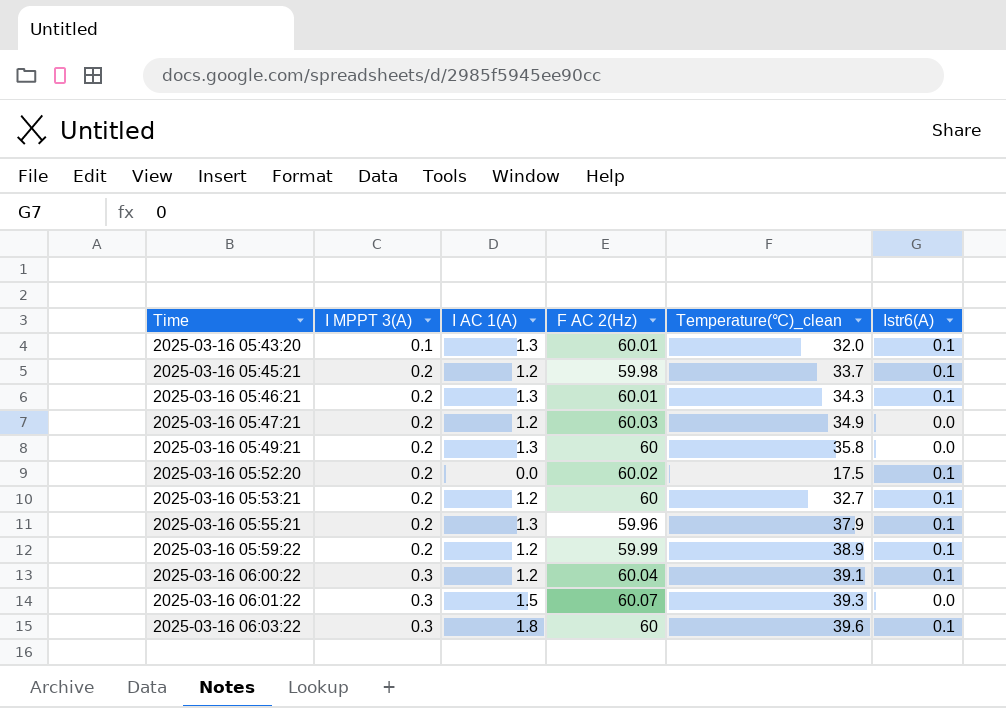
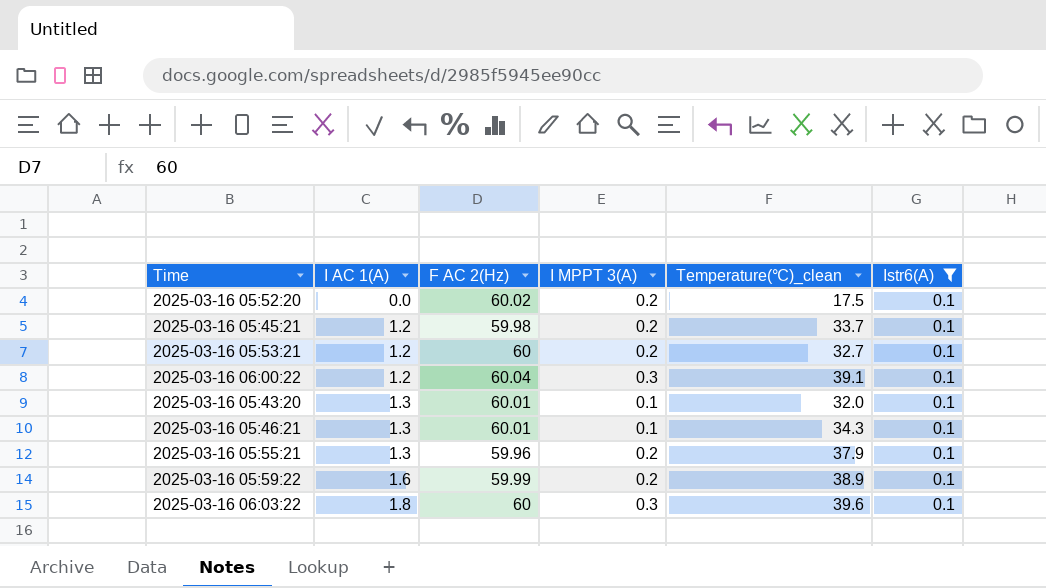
filter: none -> Istr6(A) = 0.1
row order: Time ascending -> I AC 1(A) ascending
column I MPPT 3(A) | position: 2 -> 4
2025-03-16 05:46:21 | I MPPT 3(A): 0.2 -> 0.1
2025-03-16 05:59:22 | I AC 1(A): 1.2 -> 1.6

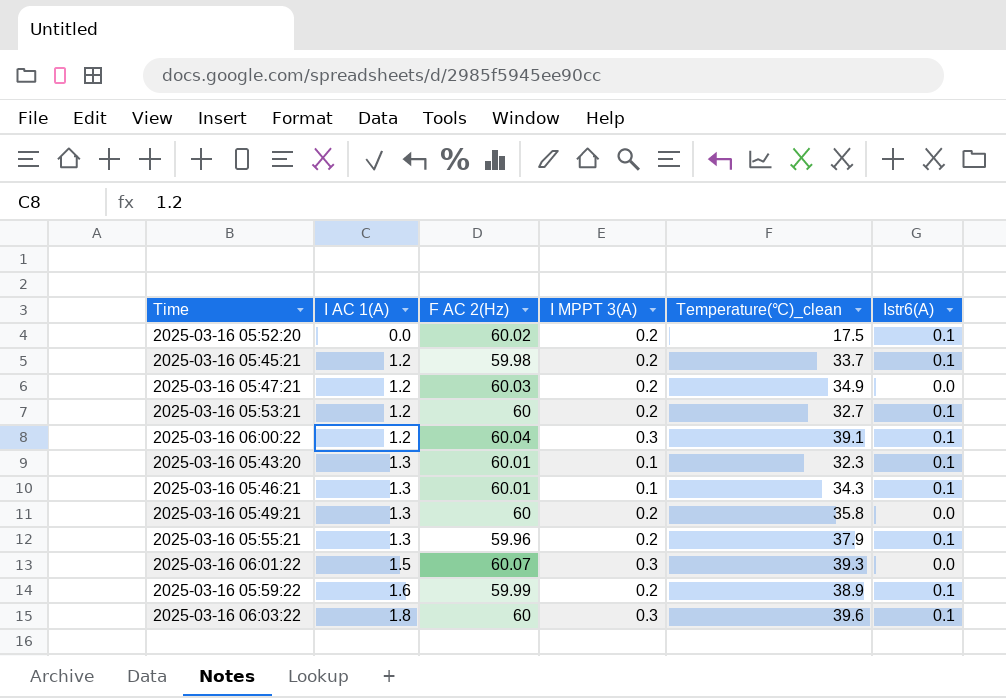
filter: Istr6(A) = 0.1 -> none
2025-03-16 05:43:20 | Temperature(℃)_clean: 32.0 -> 32.3

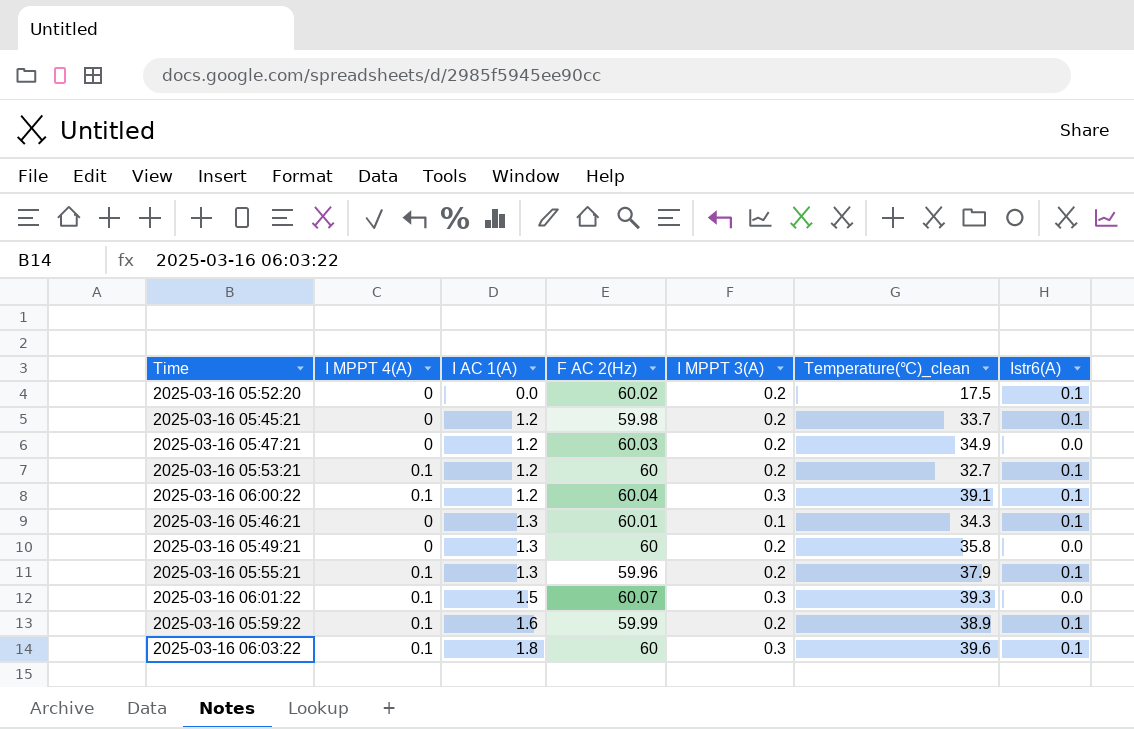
column I MPPT 4(A) | position: none -> 2
row 2025-03-16 05:43:20: 1.3 | 60.01 | 0.1 | 32.3 | 0.1 -> none

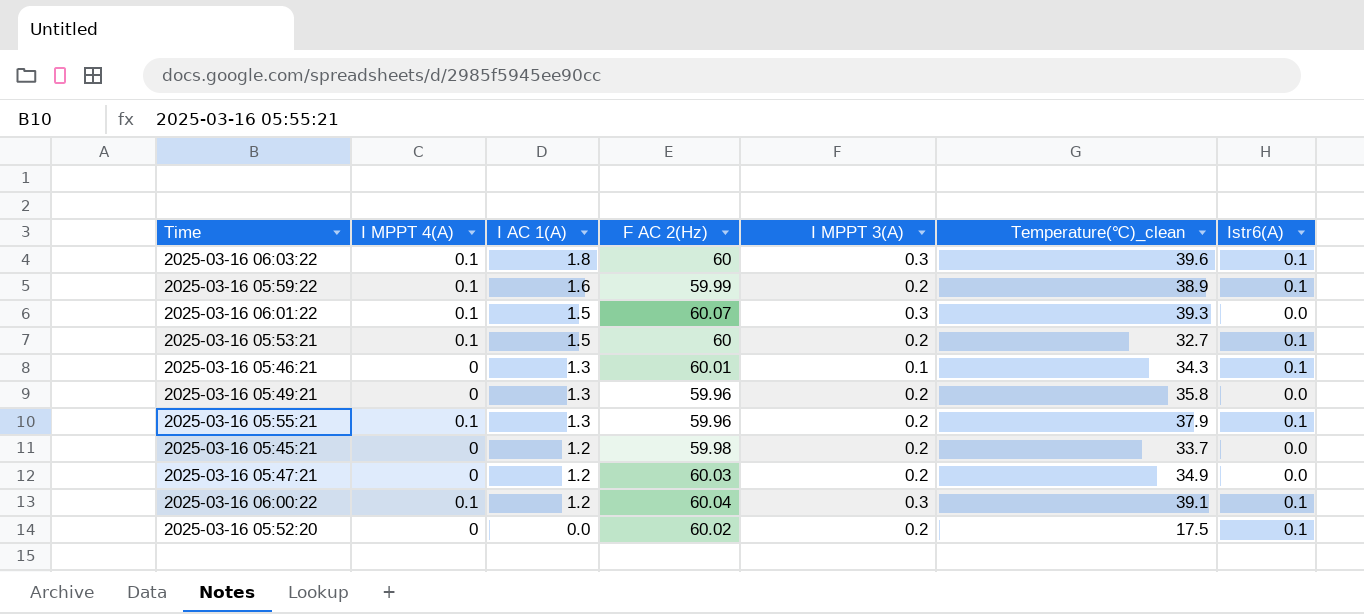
row order: I AC 1(A) ascending -> I AC 1(A) descending
2025-03-16 05:53:21 | I AC 1(A): 1.2 -> 1.5
2025-03-16 05:49:21 | F AC 2(Hz): 60 -> 59.96
2025-03-16 05:45:21 | Istr6(A): 0.1 -> 0.0

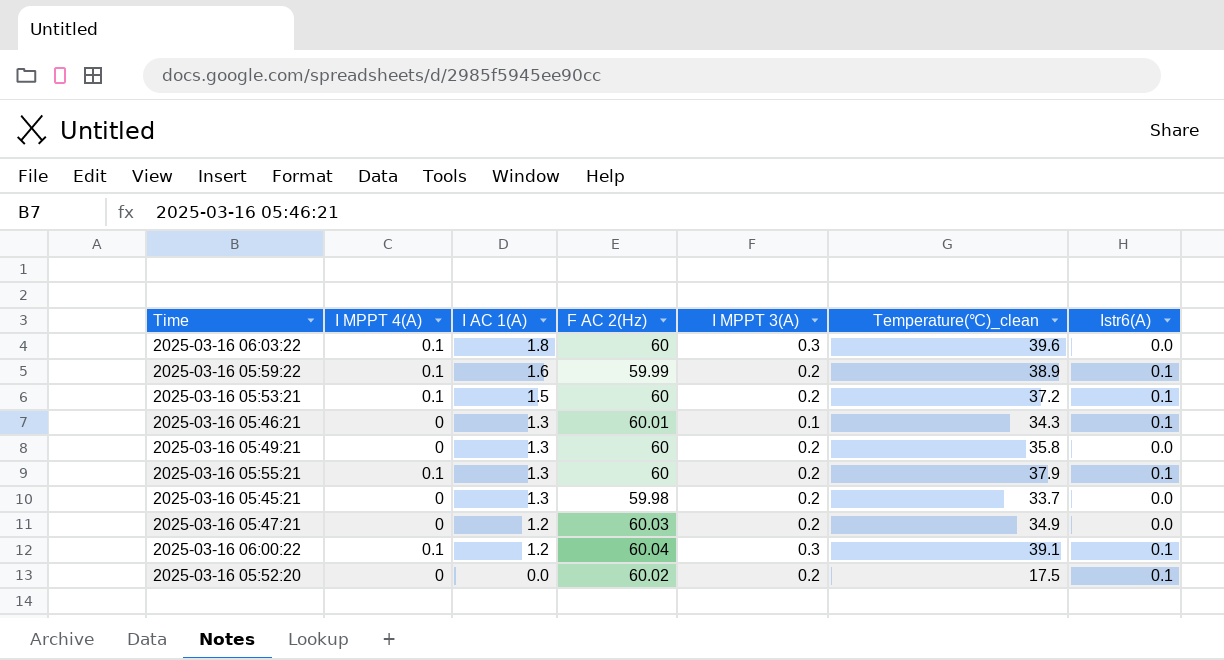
row 2025-03-16 06:01:22: 0.1 | 1.5 | 60.07 | 0.3 | 39.3 | 0.0 -> none
2025-03-16 06:03:22 | Istr6(A): 0.1 -> 0.0
2025-03-16 05:53:21 | Temperature(℃)_clean: 32.7 -> 37.2
2025-03-16 05:49:21 | F AC 2(Hz): 59.96 -> 60
2025-03-16 05:55:21 | F AC 2(Hz): 59.96 -> 60
2025-03-16 05:45:21 | I AC 1(A): 1.2 -> 1.3

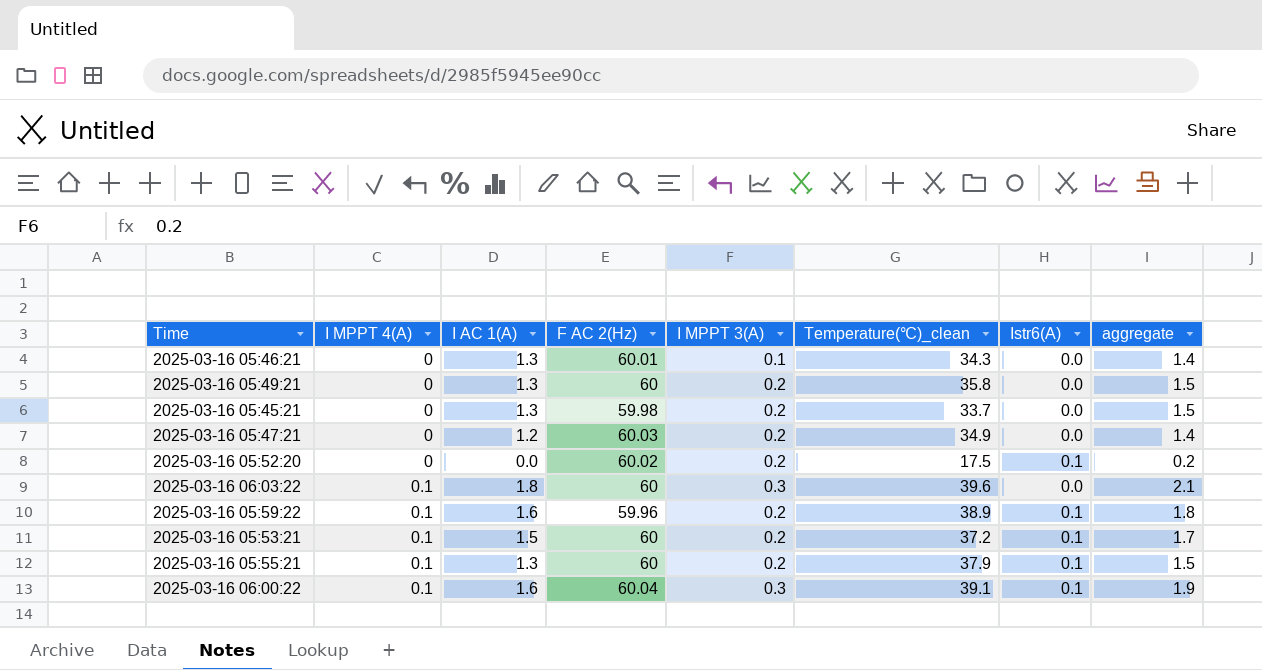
row order: I AC 1(A) descending -> I MPPT 4(A) ascending
column aggregate | formula: none -> [I AC 1(A)] + [I MPPT 3(A)]
2025-03-16 05:46:21 | Istr6(A): 0.1 -> 0.0
2025-03-16 05:59:22 | F AC 2(Hz): 59.99 -> 59.96
2025-03-16 06:00:22 | I AC 1(A): 1.2 -> 1.6

